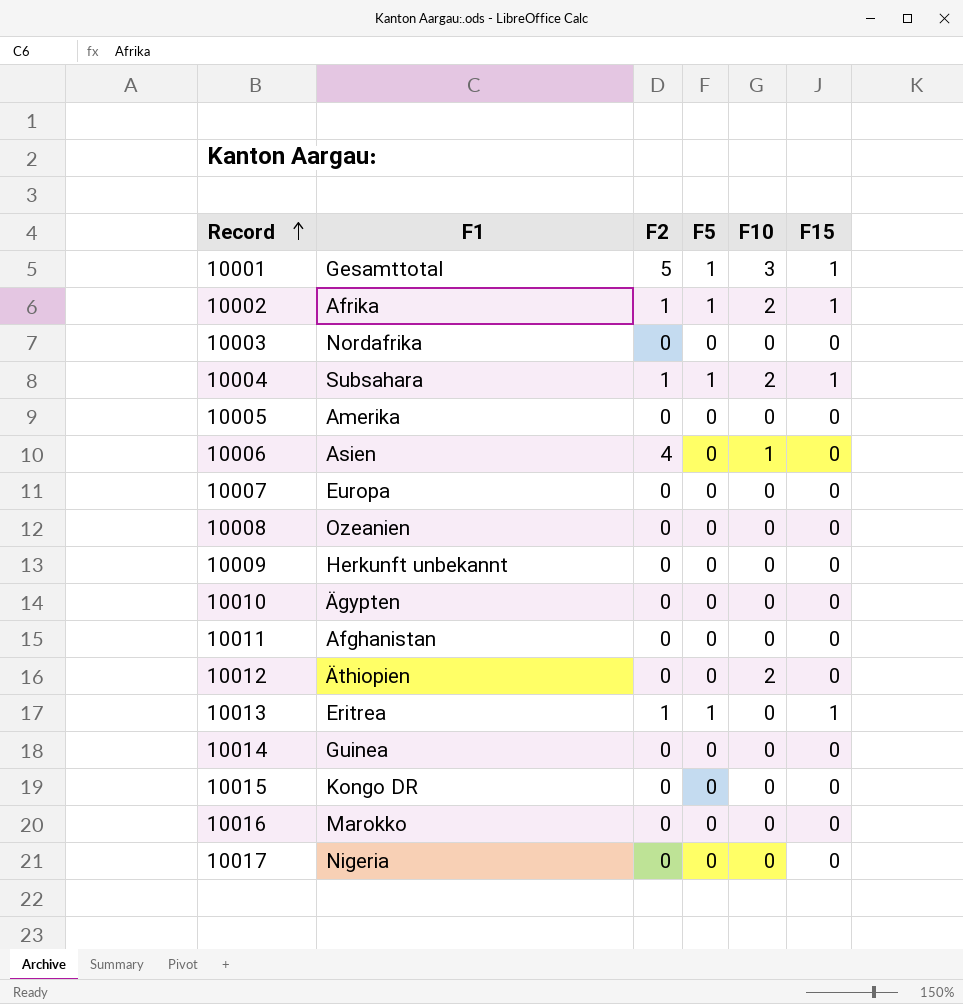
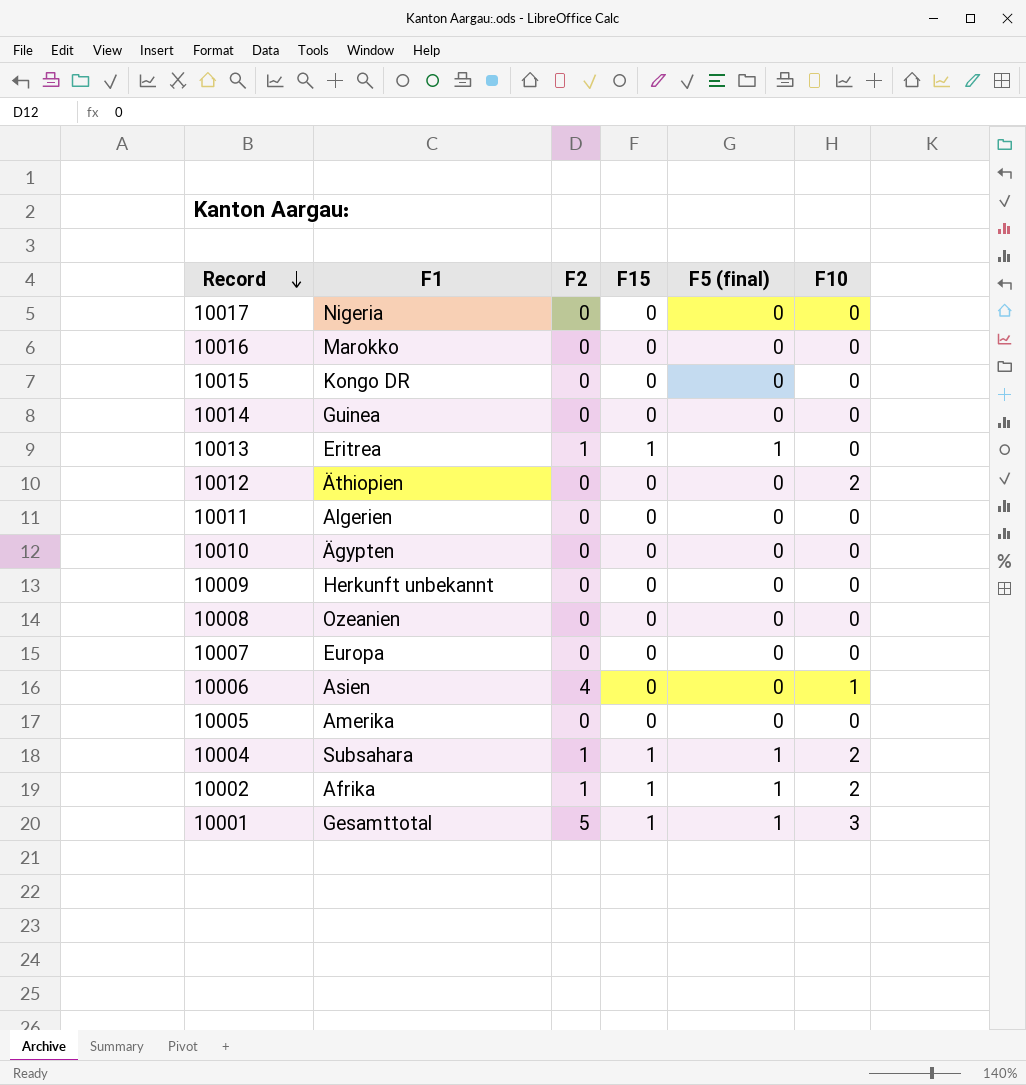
row order: Record ascending -> Record descending
column F15 | position: 6 -> 4
column name: F5 -> F5 (final)
row 10003: Nordafrika | 0 | 0 | 0 | 0 -> none
10011 | F1: Afghanistan -> Algerien

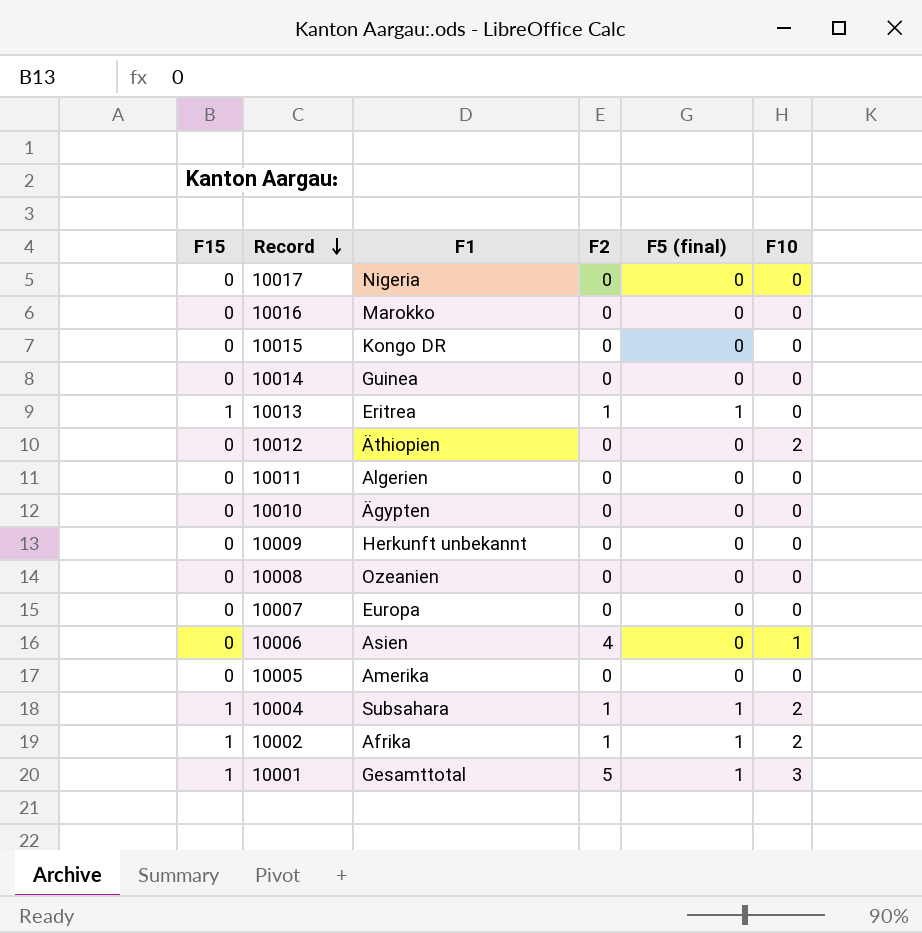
column F15 | position: 4 -> 1

